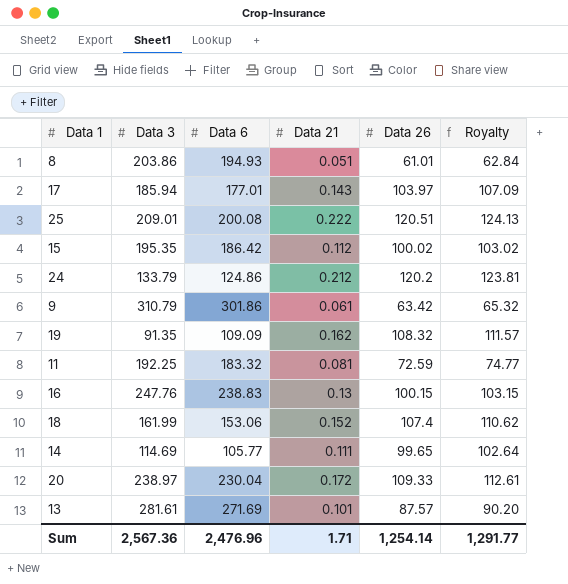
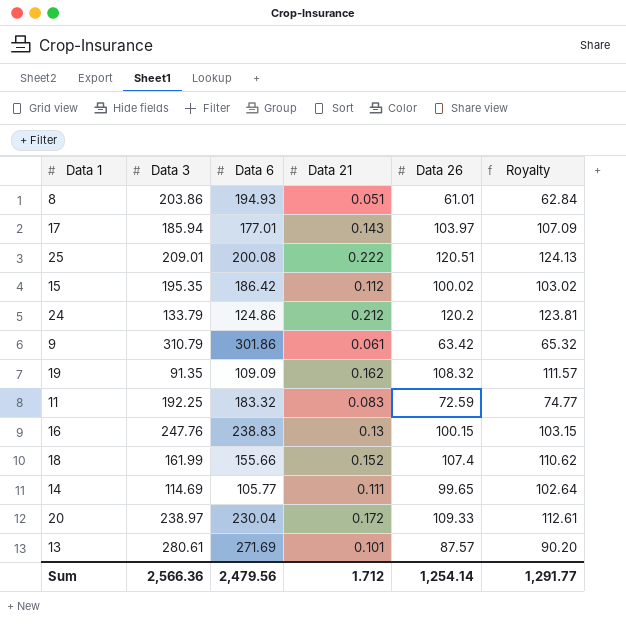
11 | Data 21: 0.081 -> 0.083
18 | Data 6: 153.06 -> 155.66
13 | Data 3: 281.61 -> 280.61
Sum | Data 3: 2,567.36 -> 2,566.36
Sum | Data 6: 2,476.96 -> 2,479.56
Sum | Data 21: 1.71 -> 1.712

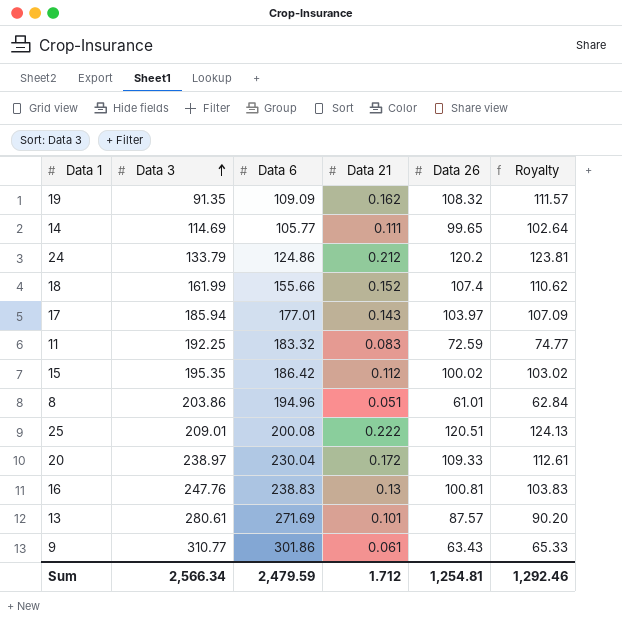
row order: none -> Data 3 ascending
8 | Data 6: 194.93 -> 194.96
16 | Data 26: 100.15 -> 100.81
16 | Royalty: 103.15 -> 103.83
9 | Data 3: 310.79 -> 310.77
9 | Data 26: 63.42 -> 63.43
9 | Royalty: 65.32 -> 65.33
Sum | Data 3: 2,566.36 -> 2,566.34
Sum | Data 6: 2,479.56 -> 2,479.59
Sum | Data 26: 1,254.14 -> 1,254.81
Sum | Royalty: 1,291.77 -> 1,292.46

